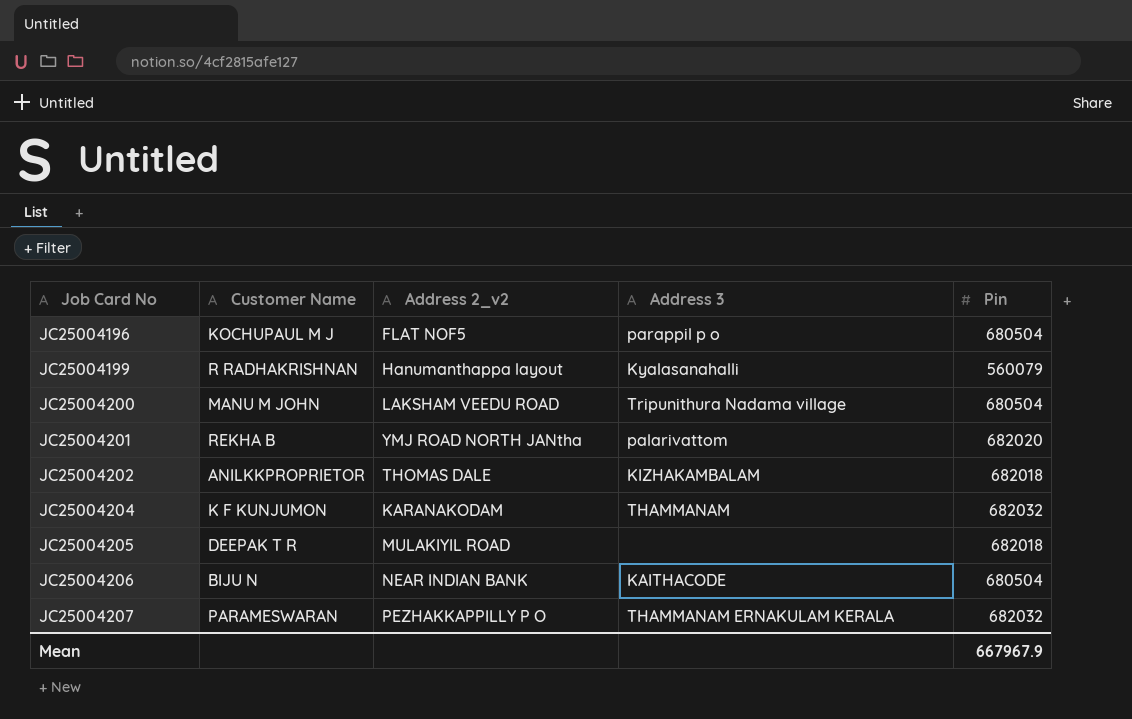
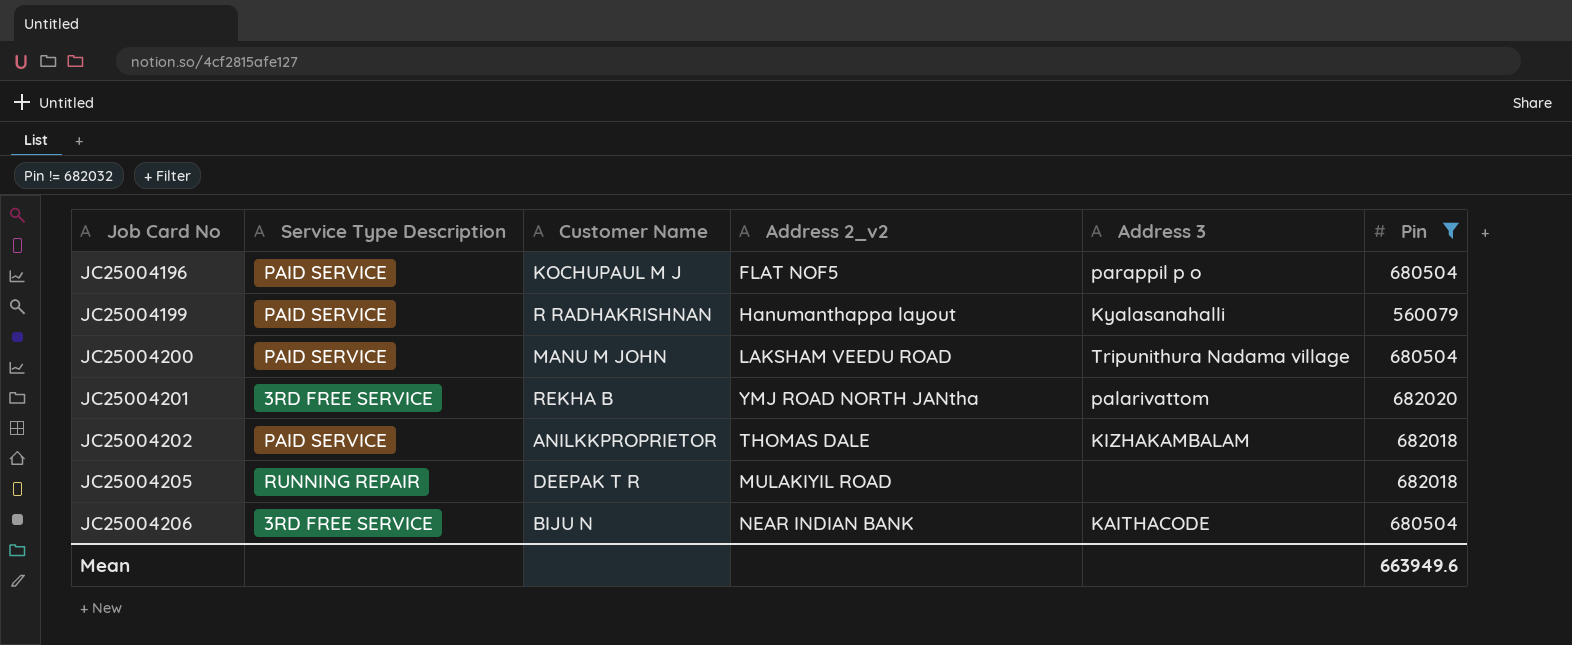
filter: none -> Pin != 682032
column Service Type Description | position: none -> 2
Mean | Pin: 667967.9 -> 663949.6

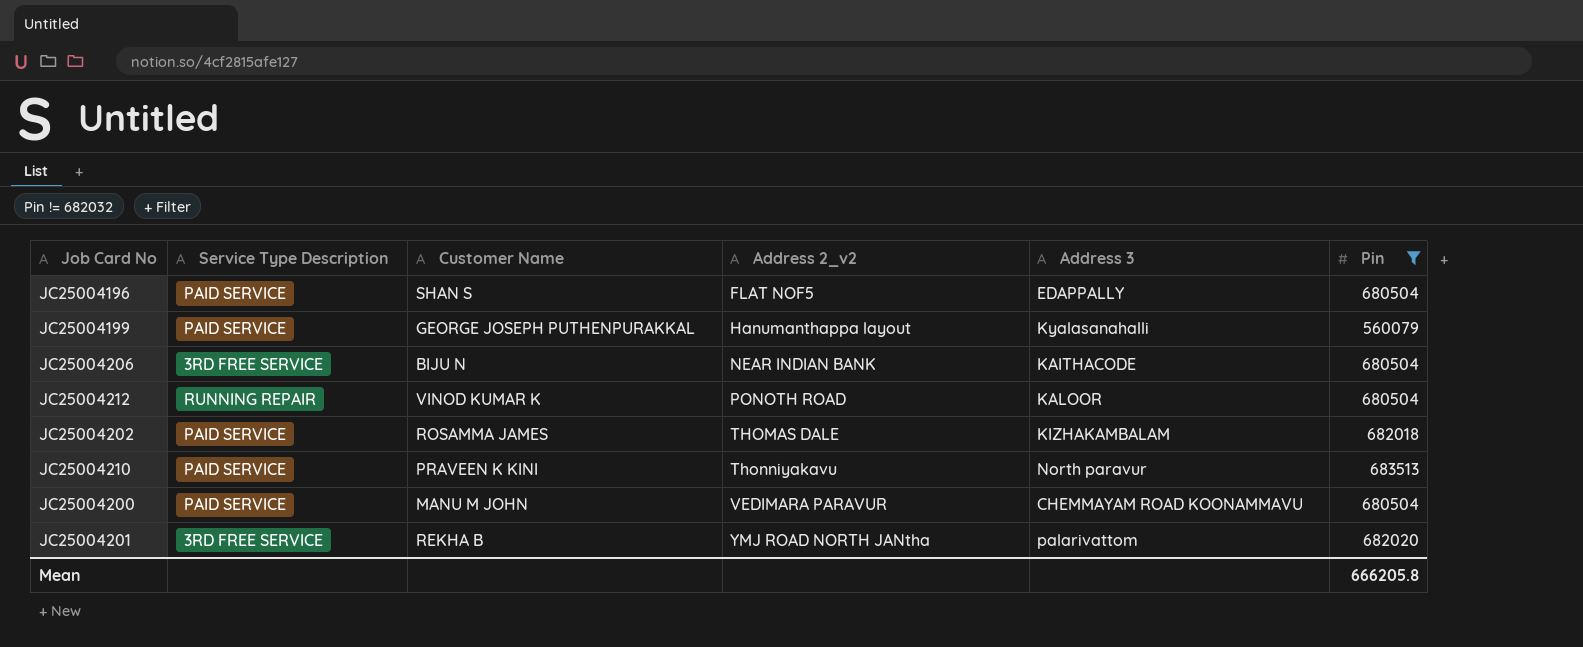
row order: Job Card No ascending -> Address 2_v2 ascending
row JC25004205: RUNNING REPAIR | DEEPAK T R | MULAKIYIL ROAD | none | 682018 -> none
JC25004196 | Customer Name: KOCHUPAUL M J -> SHAN S
JC25004196 | Address 3: parappil p o -> EDAPPALLY
JC25004199 | Customer Name: R RADHAKRISHNAN -> GEORGE JOSEPH PUTHENPURAKKAL
row JC25004212: none -> RUNNING REPAIR | VINOD KUMAR K | PONOTH ROAD | KALOOR | 680504
JC25004202 | Customer Name: ANILKKPROPRIETOR -> ROSAMMA JAMES
row JC25004210: none -> PAID SERVICE | PRAVEEN K KINI | Thonniyakavu | North paravur | 683513
JC25004200 | Address 2_v2: LAKSHAM VEEDU ROAD -> VEDIMARA PARAVUR
JC25004200 | Address 3: Tripunithura Nadama village -> CHEMMAYAM ROAD KOONAMMAVU
Mean | Pin: 663949.6 -> 666205.8

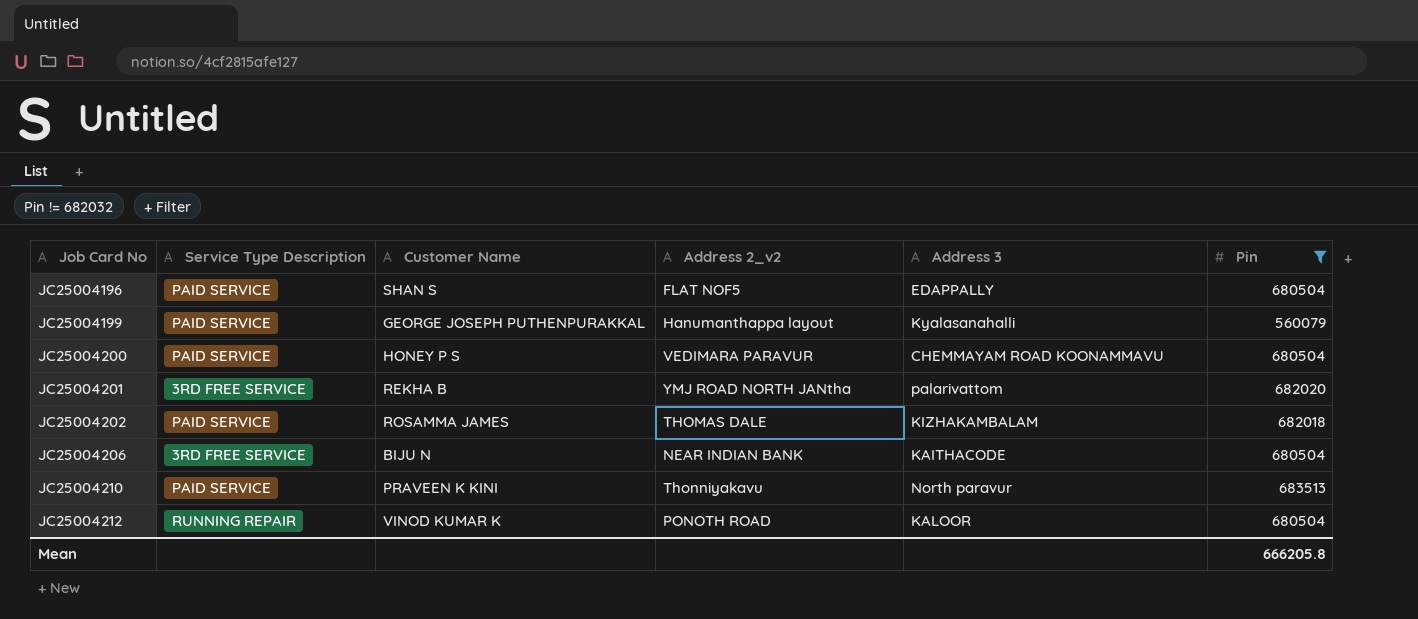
row order: Address 2_v2 ascending -> Job Card No ascending
JC25004200 | Customer Name: MANU M JOHN -> HONEY P S

